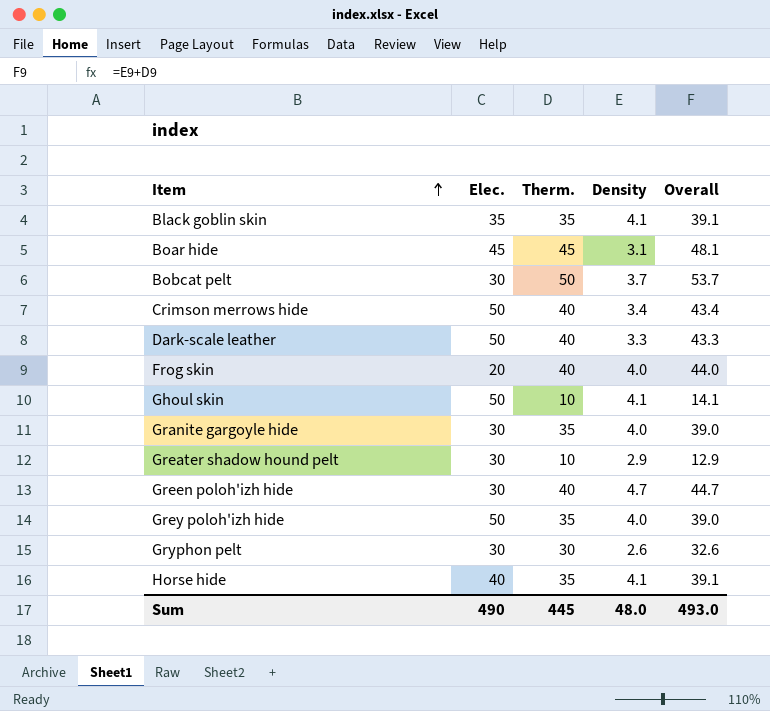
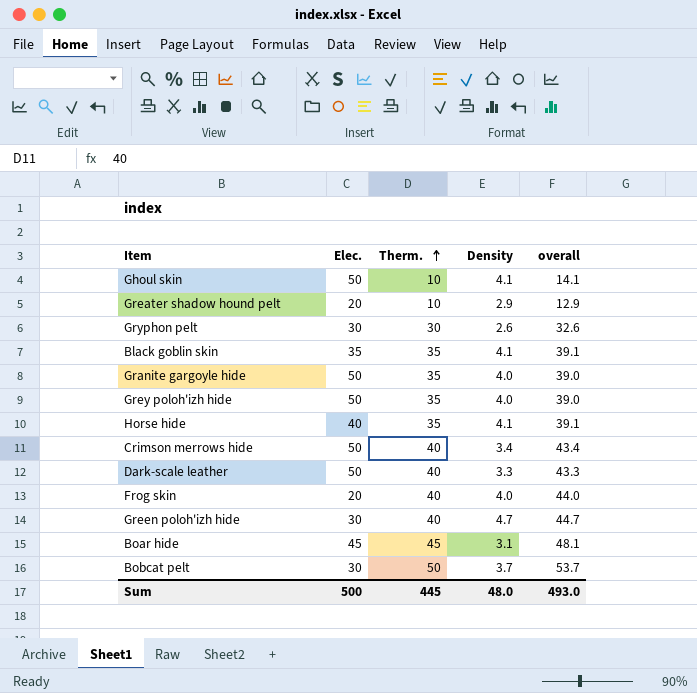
row order: Item ascending -> Therm. ascending
column name: Overall -> overall
Greater shadow hound pelt | Elec.: 30 -> 20
Granite gargoyle hide | Elec.: 30 -> 50
Sum | Elec.: 490 -> 500

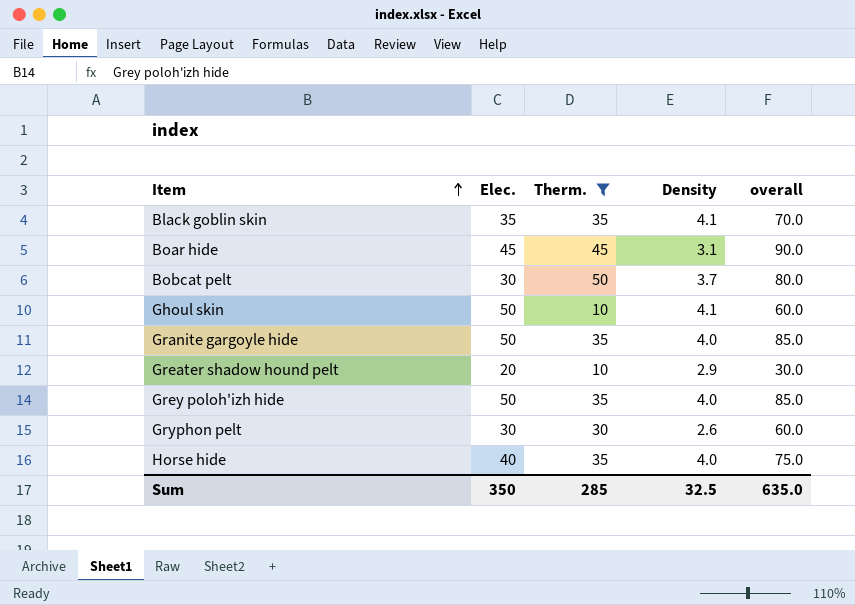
filter: none -> Therm. != 40
row order: Therm. ascending -> Item ascending
column overall | formula: [Therm.] + [Density] -> [Elec.] + [Therm.]
Horse hide | Density: 4.1 -> 4.0
Sum | Elec.: 500 -> 350
Sum | Therm.: 445 -> 285
Sum | Density: 48.0 -> 32.5
Sum | overall: 493.0 -> 635.0

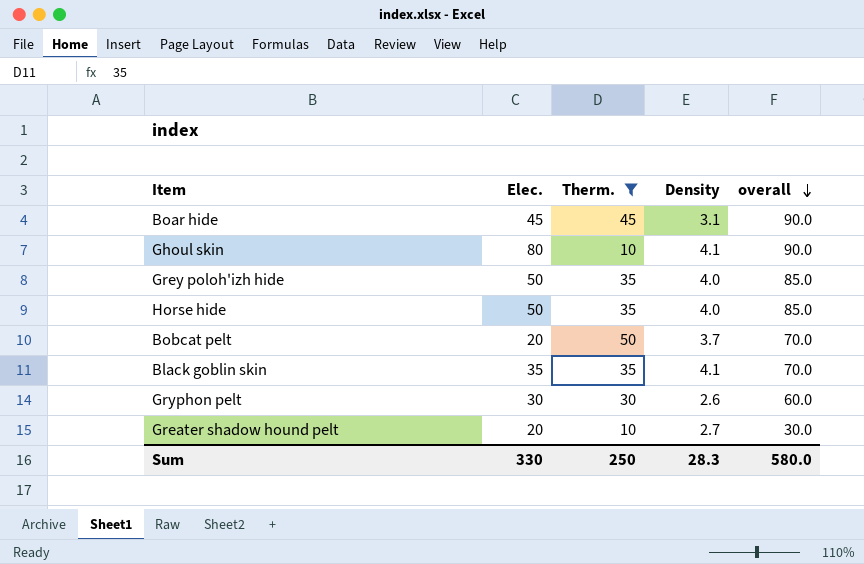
row order: Item ascending -> overall descending
row Granite gargoyle hide: 50 | 35 | 4.0 | 85.0 -> none
Ghoul skin | Elec.: 50 -> 80
Ghoul skin | overall: 60.0 -> 90.0
Horse hide | Elec.: 40 -> 50
Horse hide | overall: 75.0 -> 85.0
Bobcat pelt | Elec.: 30 -> 20
Bobcat pelt | overall: 80.0 -> 70.0
Greater shadow hound pelt | Density: 2.9 -> 2.7
Sum | Elec.: 350 -> 330
Sum | Therm.: 285 -> 250
Sum | Density: 32.5 -> 28.3
Sum | overall: 635.0 -> 580.0

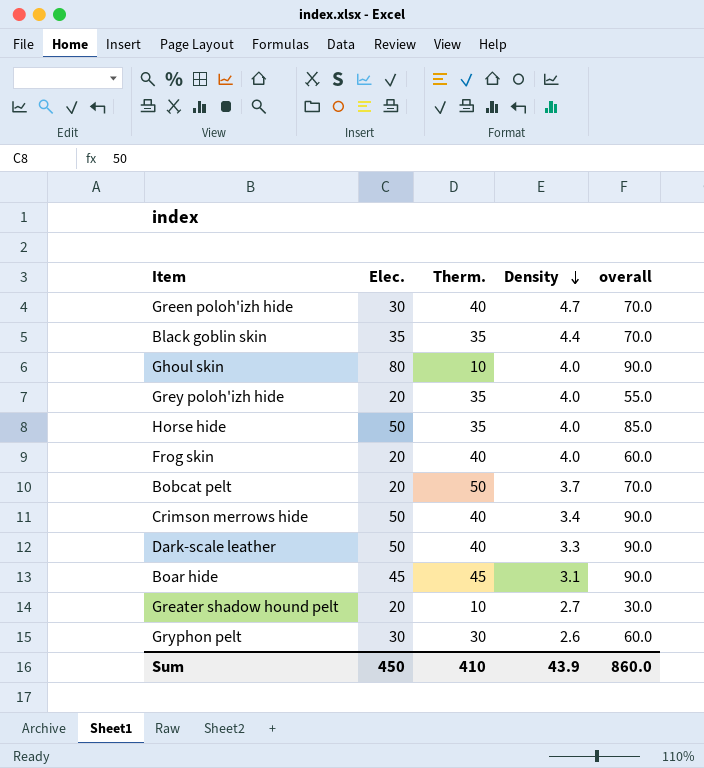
filter: Therm. != 40 -> none
row order: overall descending -> Density descending
Black goblin skin | Density: 4.1 -> 4.4
Ghoul skin | Density: 4.1 -> 4.0
Grey poloh'izh hide | Elec.: 50 -> 20
Grey poloh'izh hide | overall: 85.0 -> 55.0
Sum | Elec.: 330 -> 450
Sum | Therm.: 250 -> 410
Sum | Density: 28.3 -> 43.9
Sum | overall: 580.0 -> 860.0

